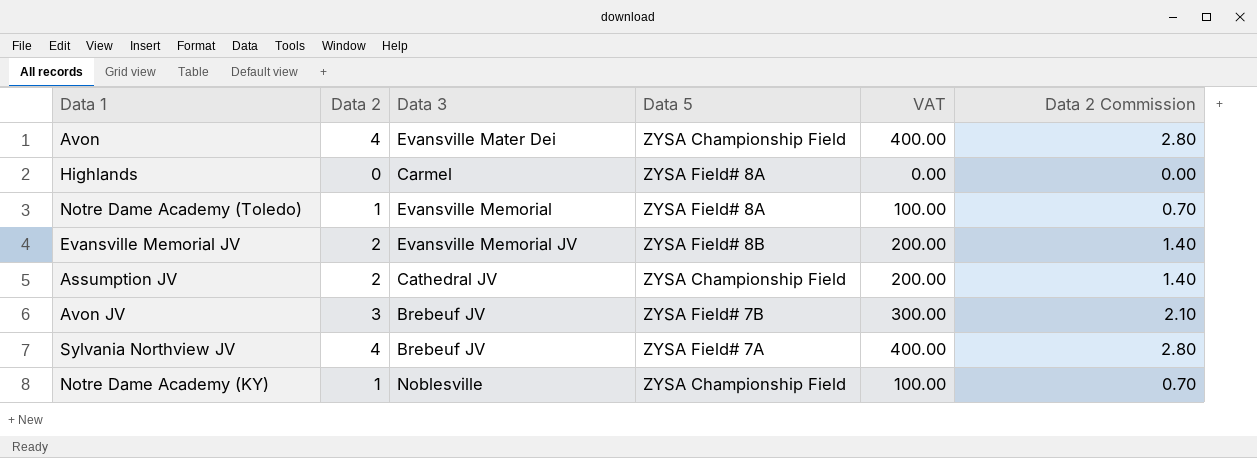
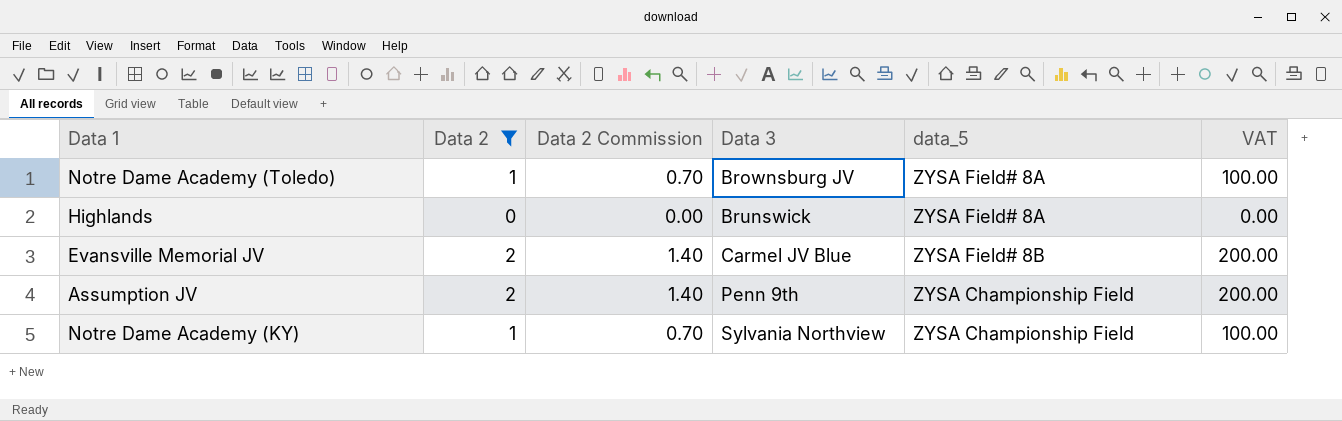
filter: none -> Data 2 <= 2
row order: none -> Data 3 ascending
column Data 2 Commission | position: 6 -> 3
column name: Data 5 -> data_5
Notre Dame Academy (Toledo) | Data 3: Evansville Memorial -> Brownsburg JV
Highlands | Data 3: Carmel -> Brunswick
Evansville Memorial JV | Data 3: Evansville Memorial JV -> Carmel JV Blue
Assumption JV | Data 3: Cathedral JV -> Penn 9th
Notre Dame Academy (KY) | Data 3: Noblesville -> Sylvania Northview

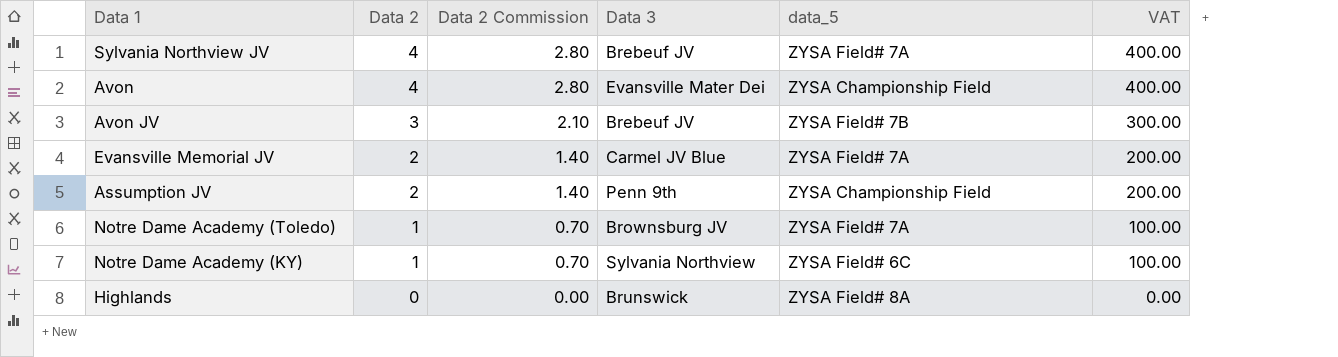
filter: Data 2 <= 2 -> none
row order: Data 3 ascending -> Data 2 descending
Evansville Memorial JV | data_5: ZYSA Field# 8B -> ZYSA Field# 7A
Notre Dame Academy (Toledo) | data_5: ZYSA Field# 8A -> ZYSA Field# 7A
Notre Dame Academy (KY) | data_5: ZYSA Championship Field -> ZYSA Field# 6C

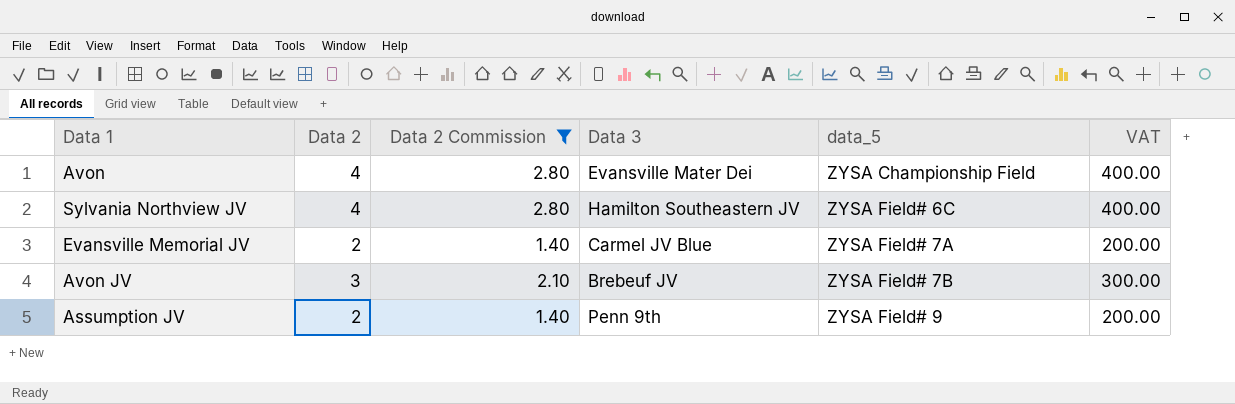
filter: none -> Data 2 Commission >= 1.40
row order: Data 2 descending -> data_5 ascending
Sylvania Northview JV | Data 3: Brebeuf JV -> Hamilton Southeastern JV
Sylvania Northview JV | data_5: ZYSA Field# 7A -> ZYSA Field# 6C
Assumption JV | data_5: ZYSA Championship Field -> ZYSA Field# 9

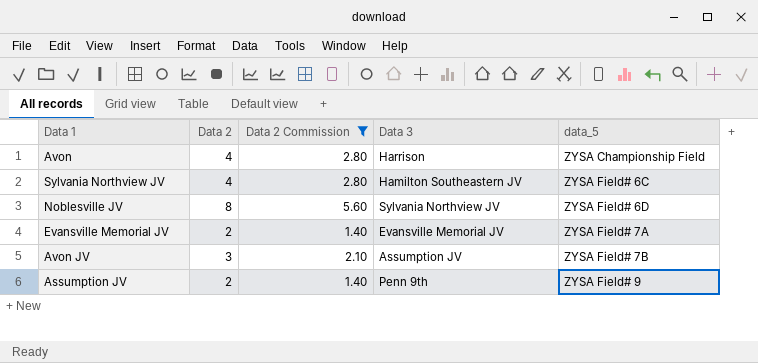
column VAT | formula: [Data 2] * 100 -> none
Avon | Data 3: Evansville Mater Dei -> Harrison
row Noblesville JV: none -> 8 | 5.60 | Sylvania Northview JV | ZYSA Field# 6D
Evansville Memorial JV | Data 3: Carmel JV Blue -> Evansville Memorial JV
Avon JV | Data 3: Brebeuf JV -> Assumption JV

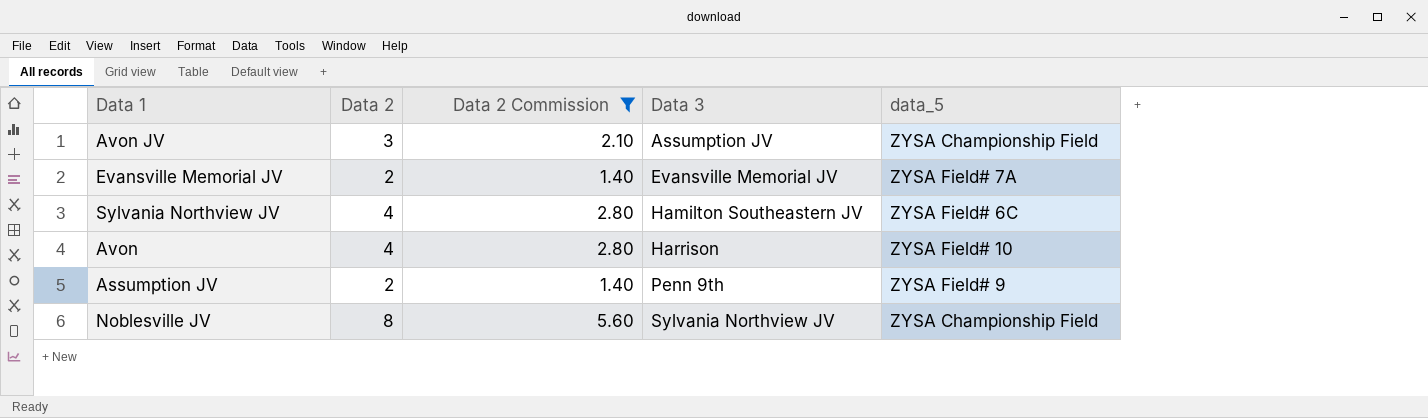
row order: data_5 ascending -> Data 3 ascending
Avon JV | data_5: ZYSA Field# 7B -> ZYSA Championship Field
Avon | data_5: ZYSA Championship Field -> ZYSA Field# 10
Noblesville JV | data_5: ZYSA Field# 6D -> ZYSA Championship Field

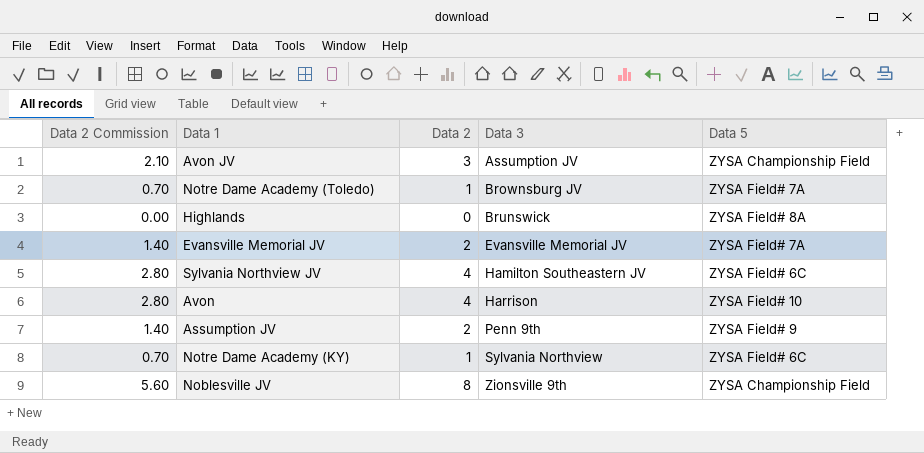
filter: Data 2 Commission >= 1.40 -> none
column Data 2 Commission | position: 3 -> 1
column name: data_5 -> Data 5
Noblesville JV | Data 3: Sylvania Northview JV -> Zionsville 9th

